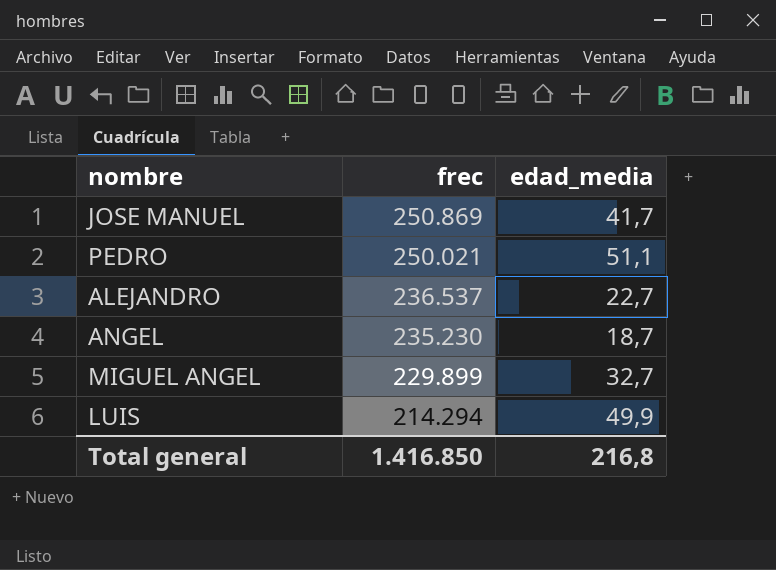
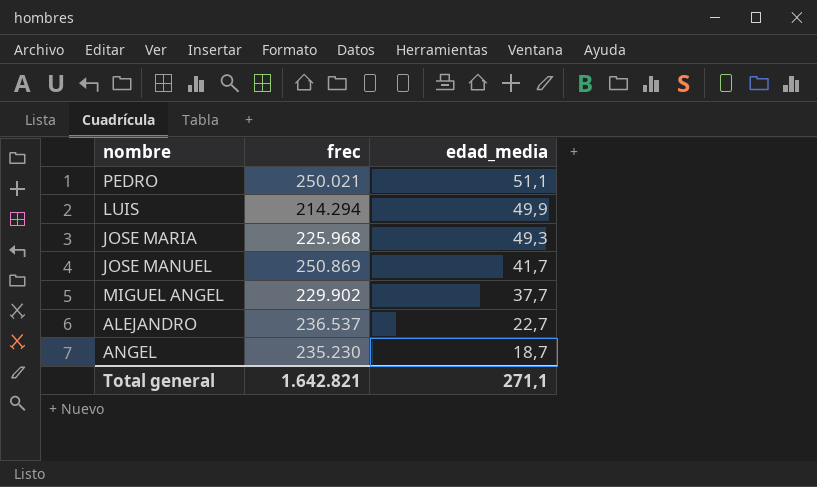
row order: frec descending -> edad_media descending
row JOSE MARIA: none -> 225.968 | 49,3
MIGUEL ANGEL | frec: 229.899 -> 229.902
MIGUEL ANGEL | edad_media: 32,7 -> 37,7
Total general | frec: 1.416.850 -> 1.642.821
Total general | edad_media: 216,8 -> 271,1

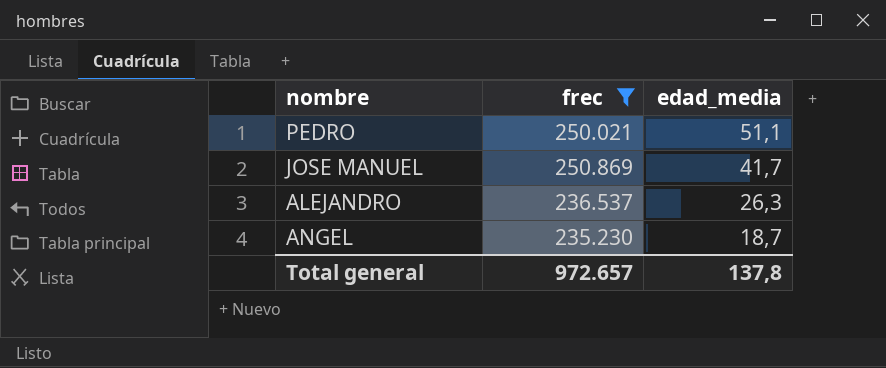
filter: none -> frec >= 235.230
ALEJANDRO | edad_media: 22,7 -> 26,3
Total general | frec: 1.642.821 -> 972.657
Total general | edad_media: 271,1 -> 137,8

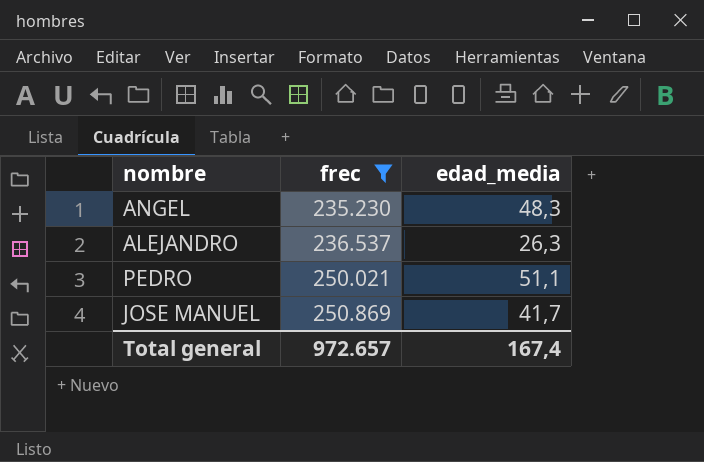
row order: edad_media descending -> frec ascending
ANGEL | edad_media: 18,7 -> 48,3
Total general | edad_media: 137,8 -> 167,4

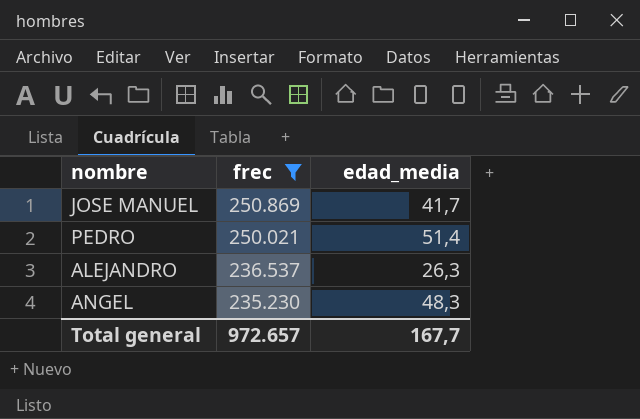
row order: frec ascending -> frec descending
PEDRO | edad_media: 51,1 -> 51,4
Total general | edad_media: 167,4 -> 167,7

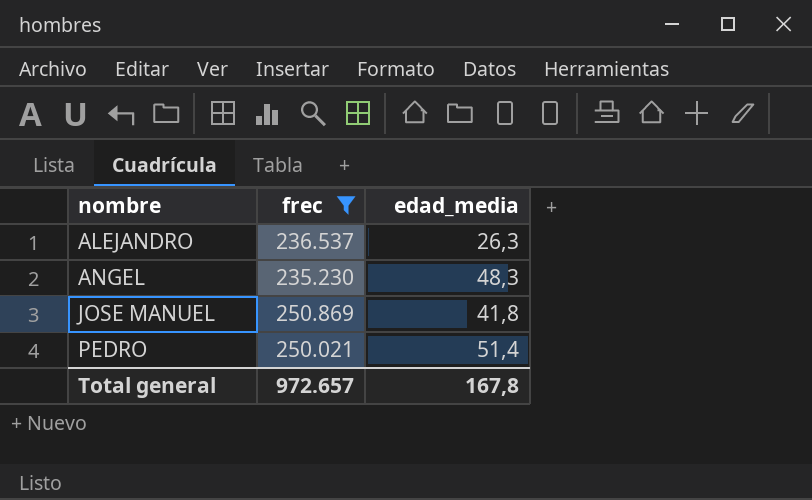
row order: frec descending -> nombre ascending
JOSE MANUEL | edad_media: 41,7 -> 41,8
Total general | edad_media: 167,7 -> 167,8

